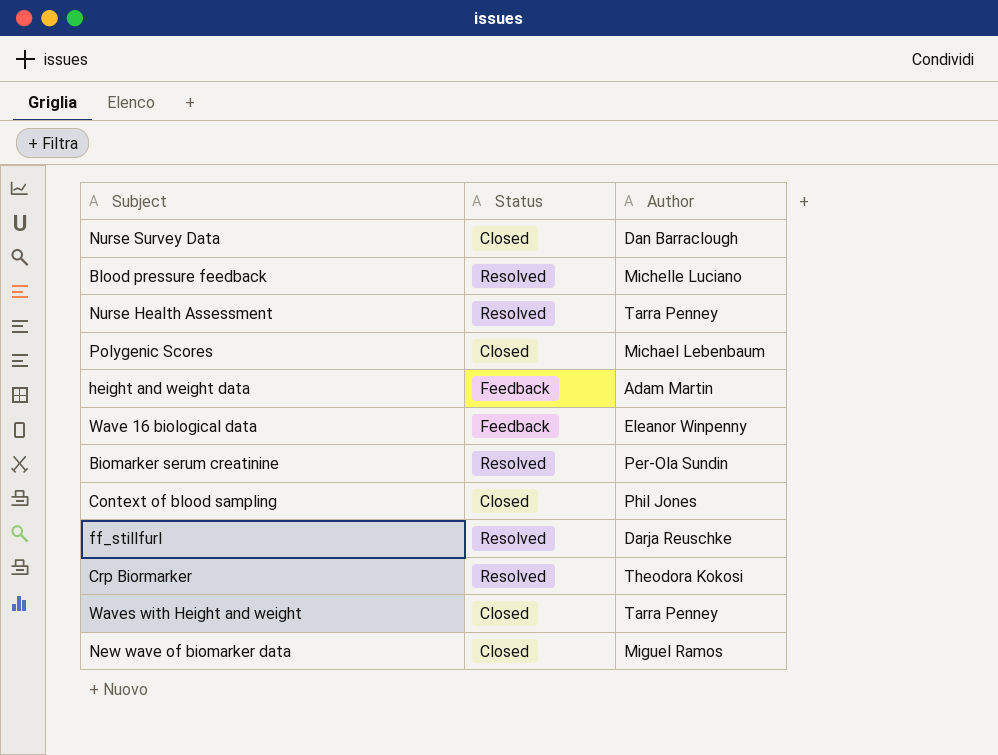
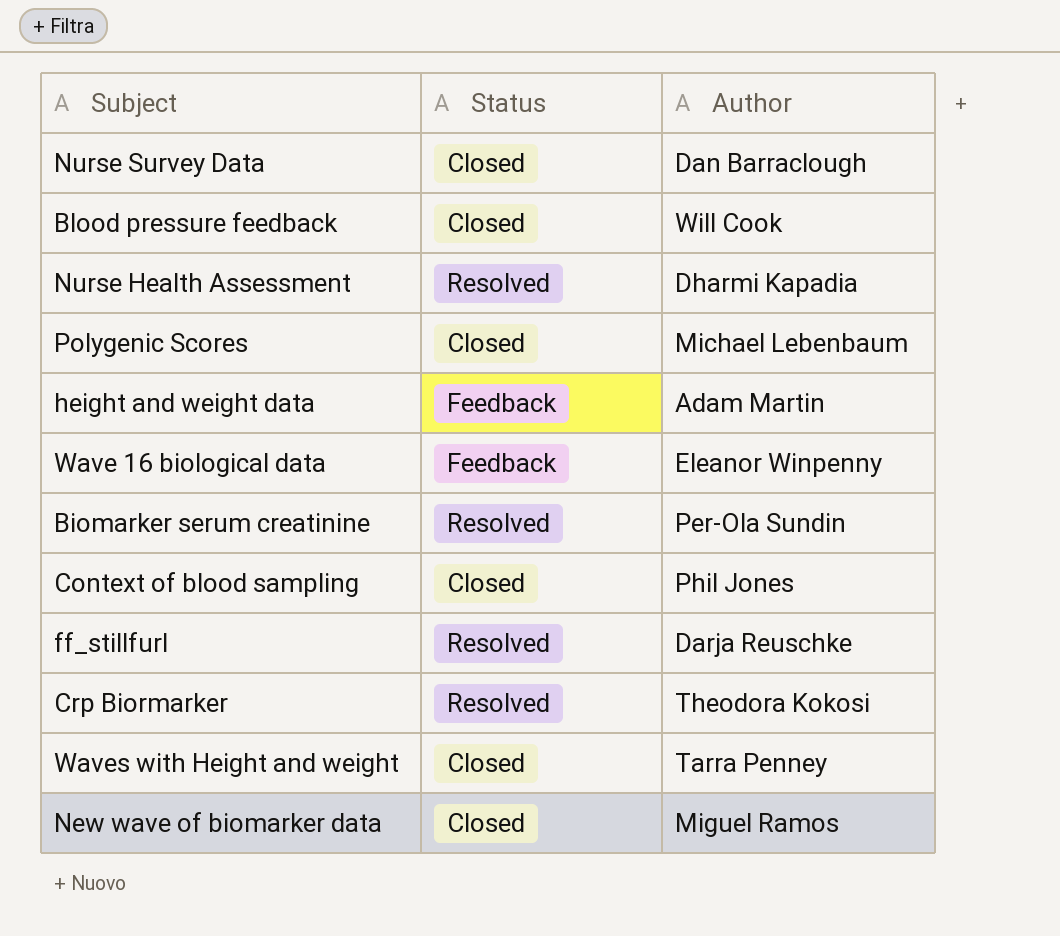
Blood pressure feedback | Status: Resolved -> Closed
Blood pressure feedback | Author: Michelle Luciano -> Will Cook
Nurse Health Assessment | Author: Tarra Penney -> Dharmi Kapadia

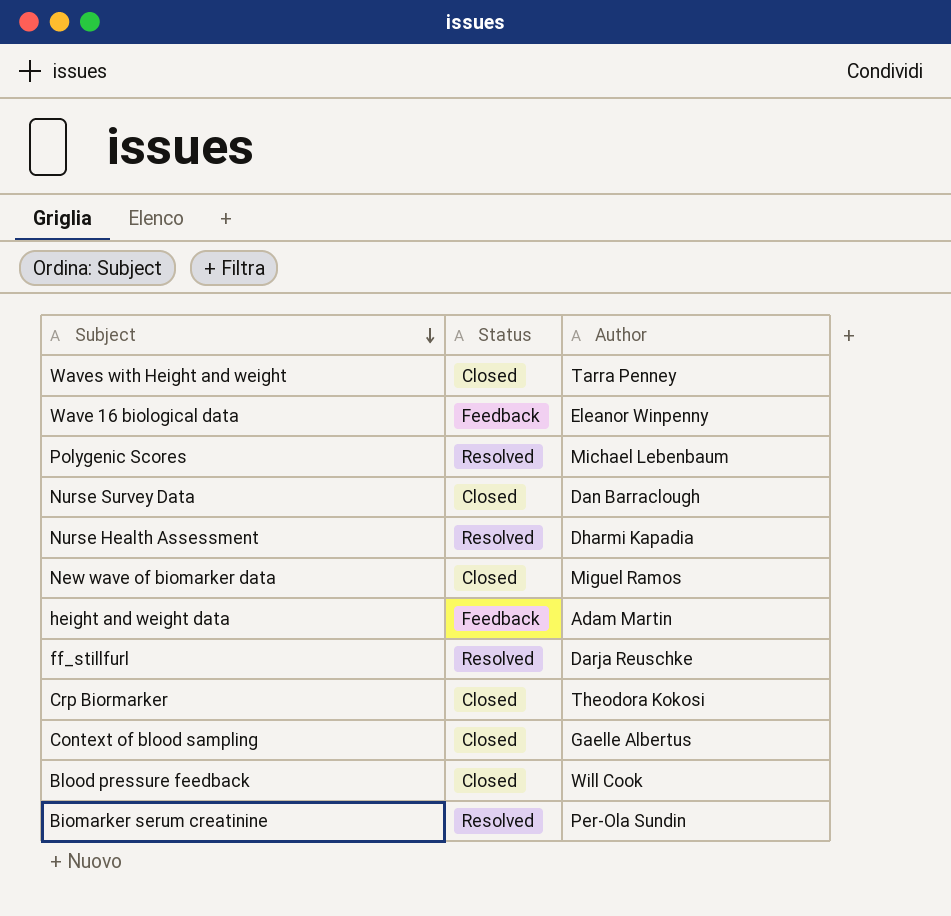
row order: none -> Subject descending
Polygenic Scores | Status: Closed -> Resolved
Crp Biormarker | Status: Resolved -> Closed
Context of blood sampling | Author: Phil Jones -> Gaelle Albertus

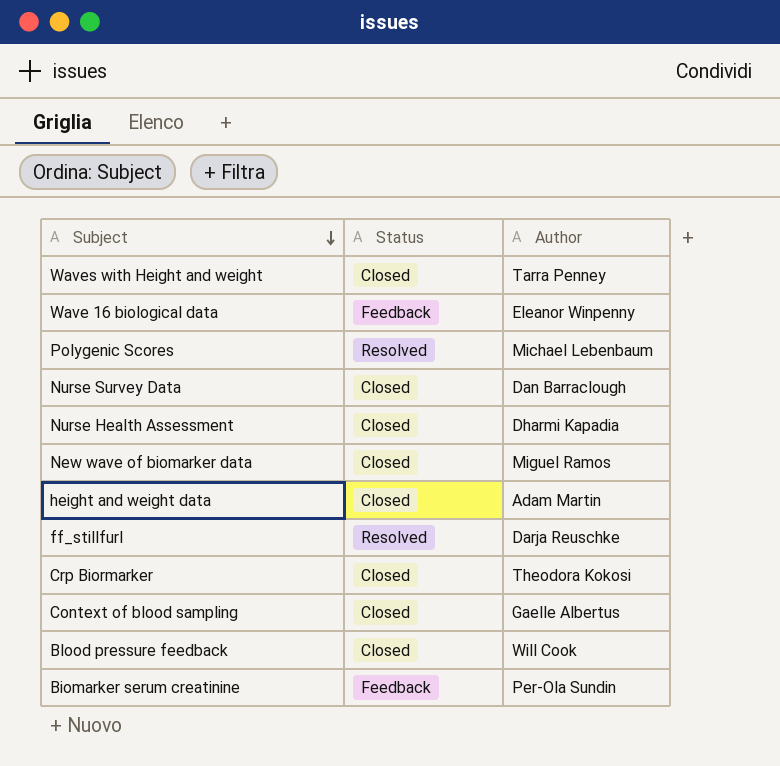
Nurse Health Assessment | Status: Resolved -> Closed
height and weight data | Status: Feedback -> Closed
Biomarker serum creatinine | Status: Resolved -> Feedback

